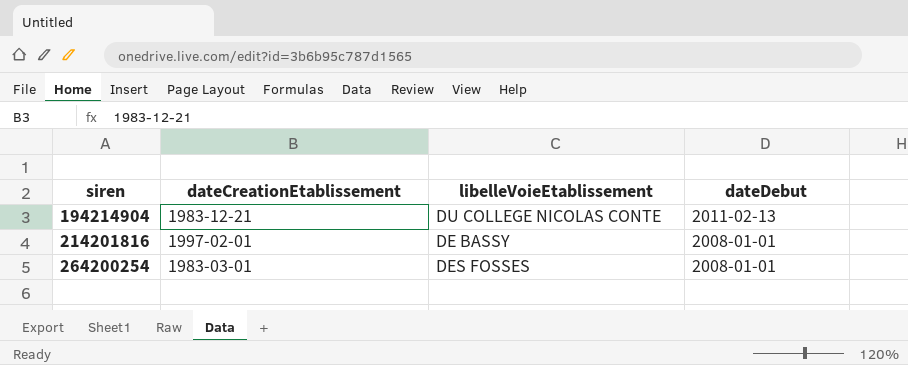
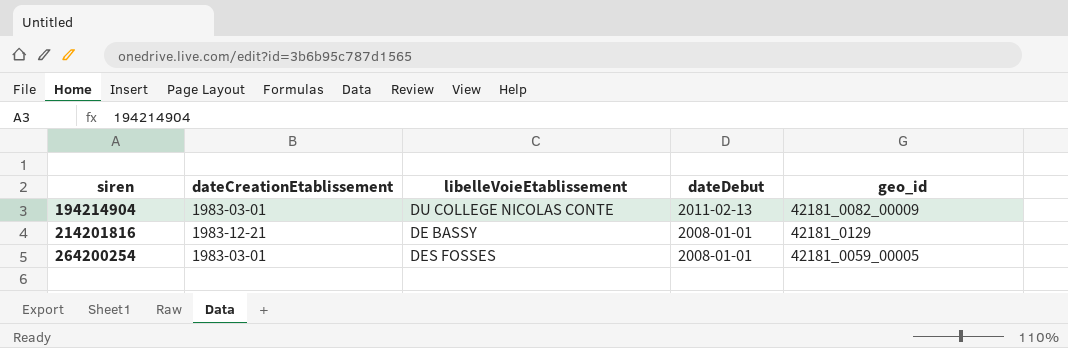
column geo_id | position: none -> 5
194214904 | dateCreationEtablissement: 1983-12-21 -> 1983-03-01
214201816 | dateCreationEtablissement: 1997-02-01 -> 1983-12-21

